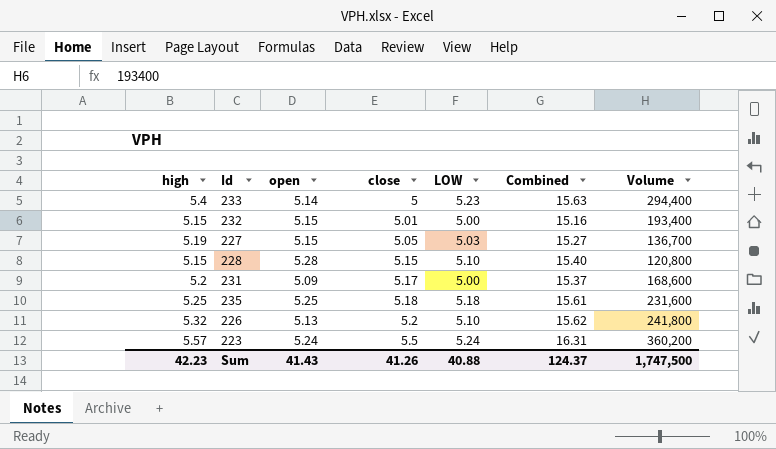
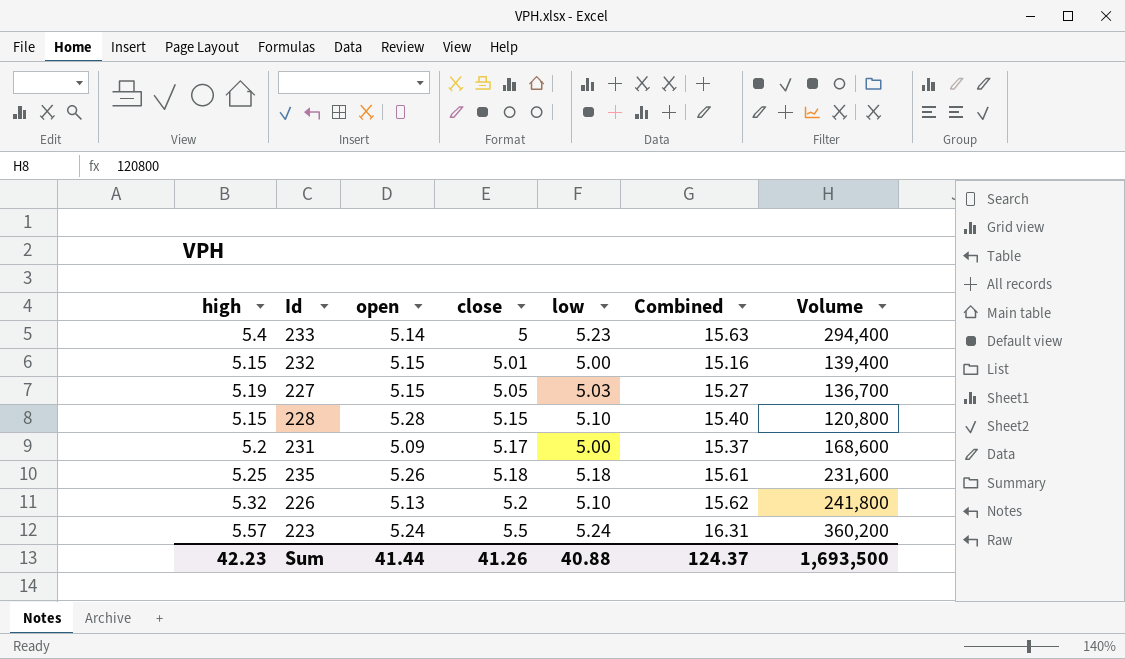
column name: LOW -> low
232 | Volume: 193,400 -> 139,400
235 | open: 5.25 -> 5.26
Sum | open: 41.43 -> 41.44
Sum | Volume: 1,747,500 -> 1,693,500

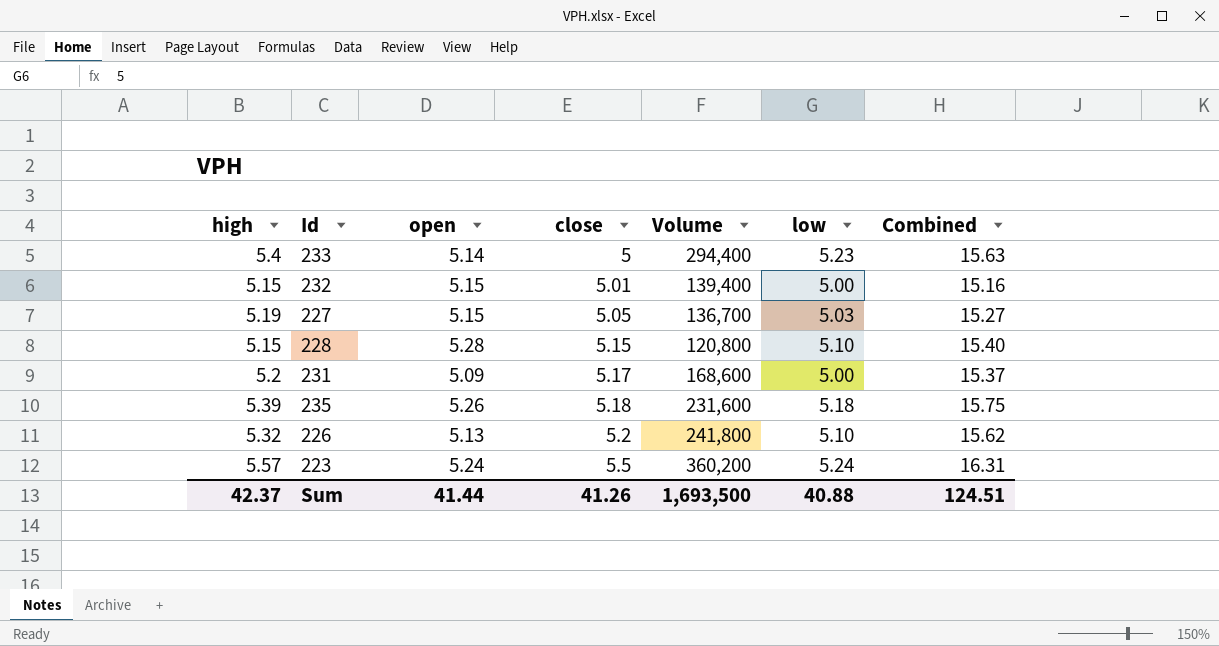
column Volume | position: 7 -> 5
235 | high: 5.25 -> 5.39
235 | Combined: 15.61 -> 15.75
Sum | high: 42.23 -> 42.37
Sum | Combined: 124.37 -> 124.51

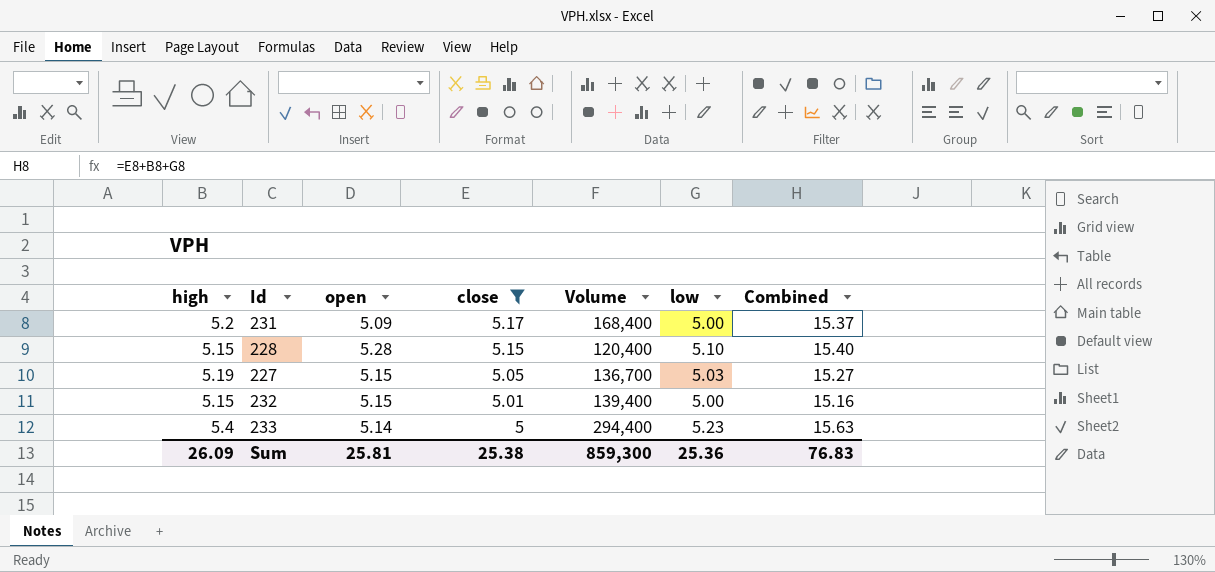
filter: none -> close <= 5.17
row order: close ascending -> close descending
231 | Volume: 168,600 -> 168,400
228 | Volume: 120,800 -> 120,400
Sum | high: 42.37 -> 26.09
Sum | open: 41.44 -> 25.81
Sum | close: 41.26 -> 25.38
Sum | Volume: 1,693,500 -> 859,300
Sum | low: 40.88 -> 25.36
Sum | Combined: 124.51 -> 76.83

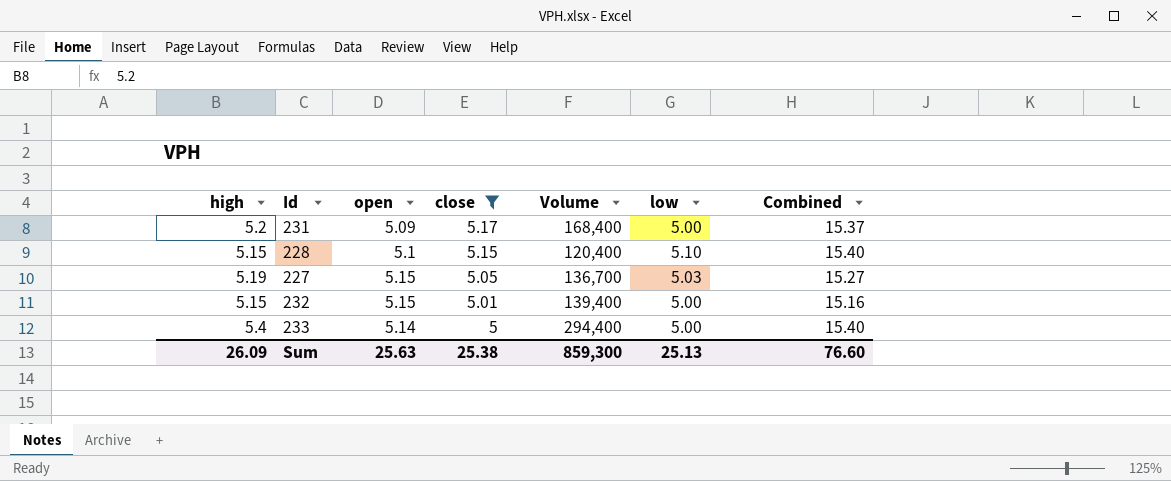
228 | open: 5.28 -> 5.1
233 | low: 5.23 -> 5.00
233 | Combined: 15.63 -> 15.40
Sum | open: 25.81 -> 25.63
Sum | low: 25.36 -> 25.13
Sum | Combined: 76.83 -> 76.60

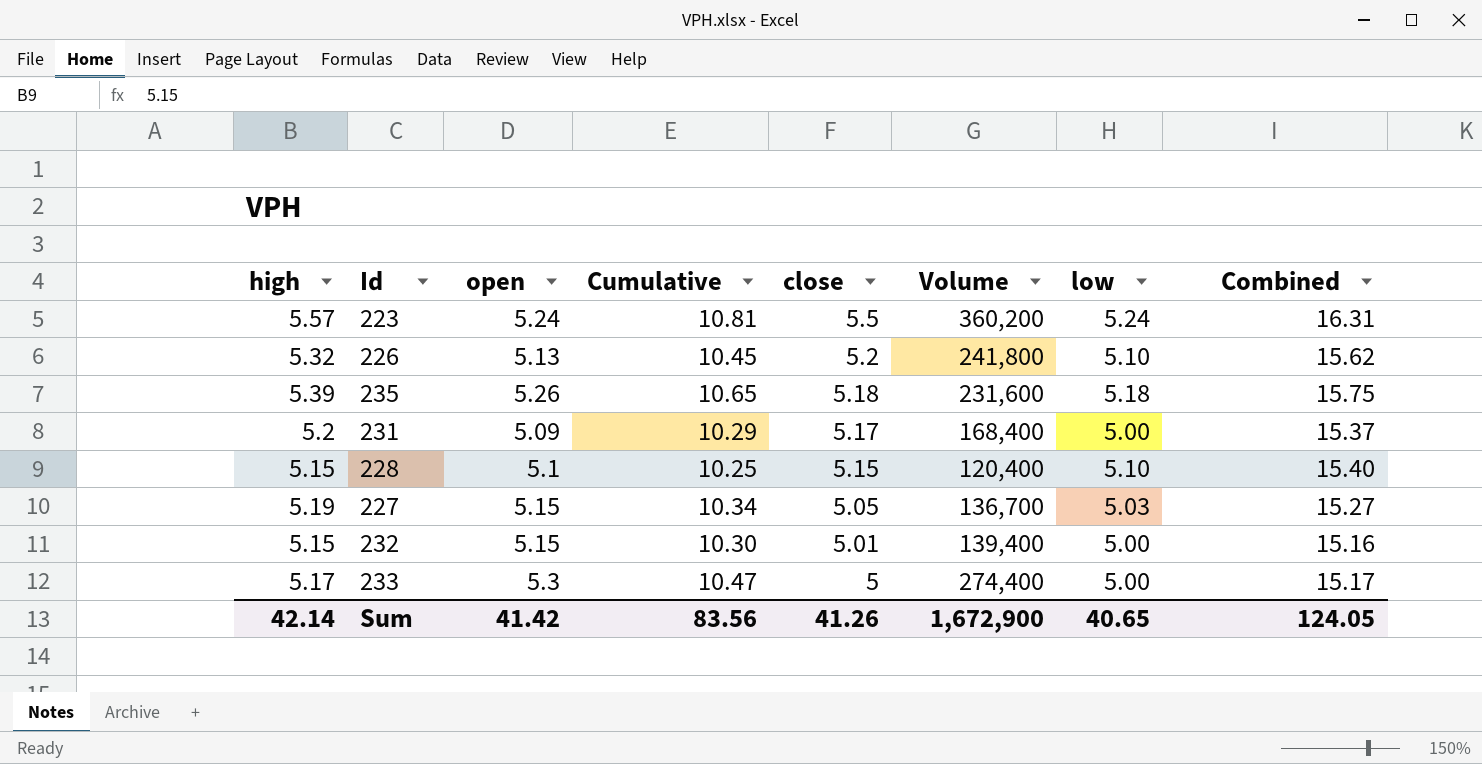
filter: close <= 5.17 -> none
column Cumulative | formula: none -> [high] + [open]
233 | high: 5.4 -> 5.17
233 | open: 5.14 -> 5.3
233 | Volume: 294,400 -> 274,400
233 | Combined: 15.40 -> 15.17
Sum | high: 26.09 -> 42.14
Sum | open: 25.63 -> 41.42
Sum | close: 25.38 -> 41.26
Sum | Volume: 859,300 -> 1,672,900
Sum | low: 25.13 -> 40.65
Sum | Combined: 76.60 -> 124.05

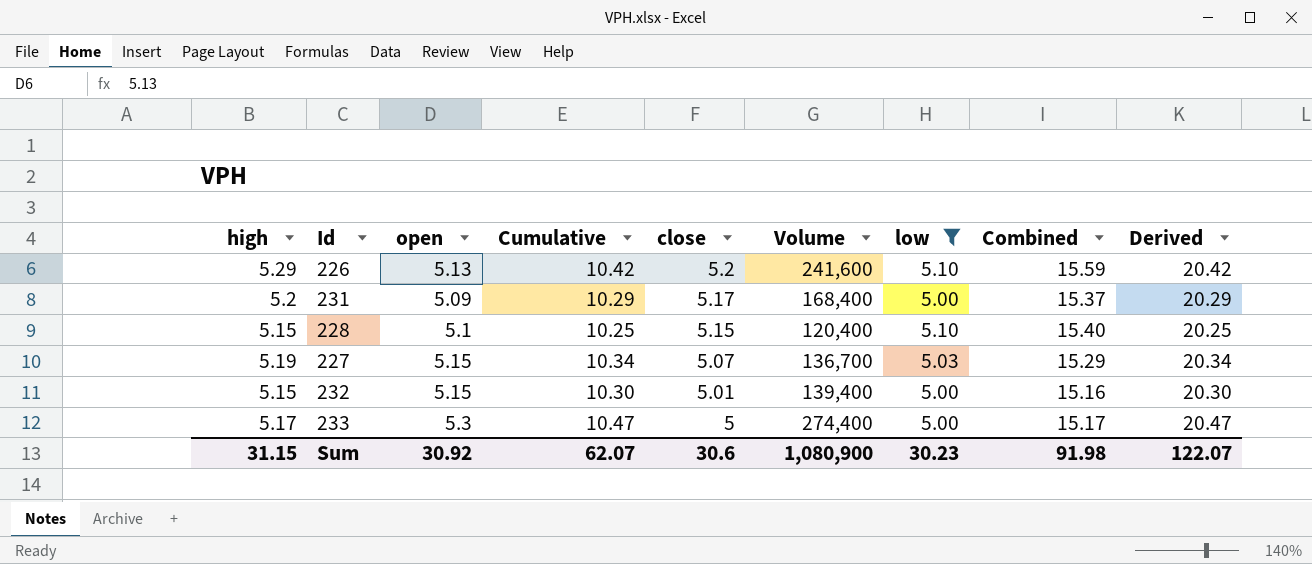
filter: none -> low <= 5.10
column Derived | formula: none -> [Cumulative] + 10
226 | high: 5.32 -> 5.29
226 | Cumulative: 10.45 -> 10.42
226 | Volume: 241,800 -> 241,600
226 | Combined: 15.62 -> 15.59
227 | close: 5.05 -> 5.07
227 | Combined: 15.27 -> 15.29
Sum | high: 42.14 -> 31.15
Sum | open: 41.42 -> 30.92
Sum | Cumulative: 83.56 -> 62.07
Sum | close: 41.26 -> 30.6
Sum | Volume: 1,672,900 -> 1,080,900
Sum | low: 40.65 -> 30.23
Sum | Combined: 124.05 -> 91.98

